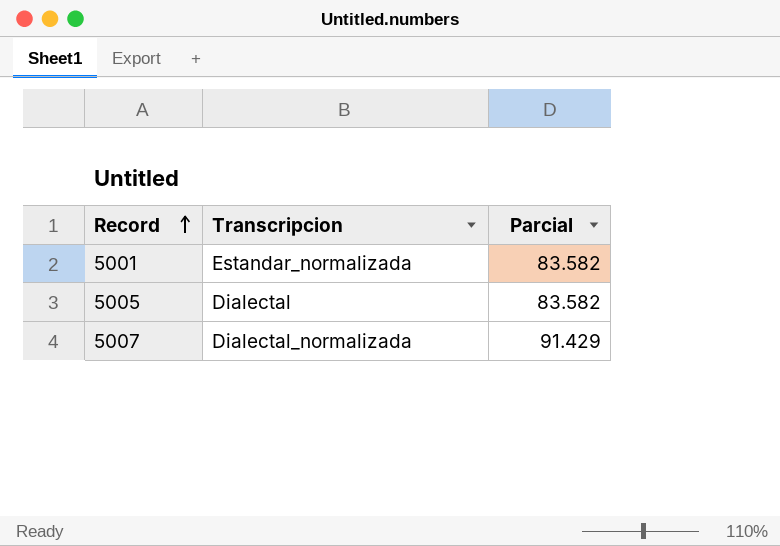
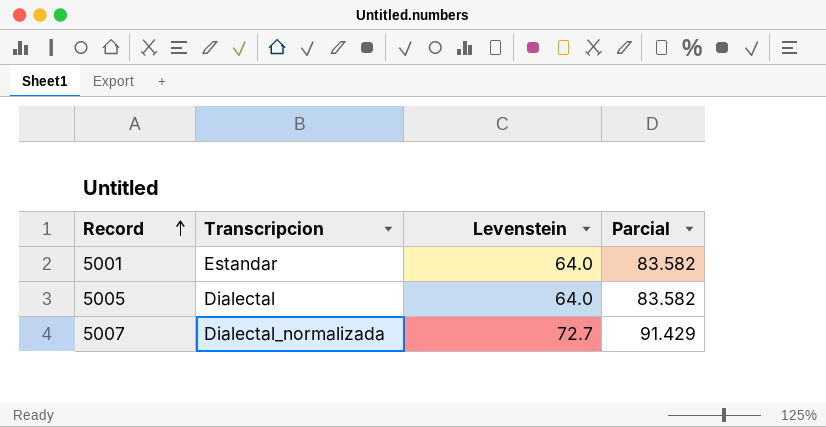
column Levenstein | position: none -> 3
5001 | Transcripcion: Estandar_normalizada -> Estandar

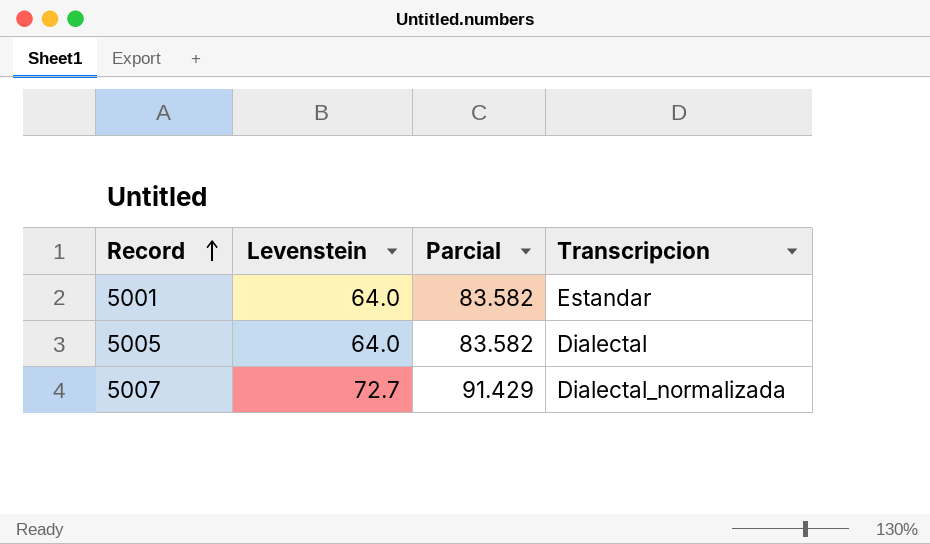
column Transcripcion | position: 2 -> 4

